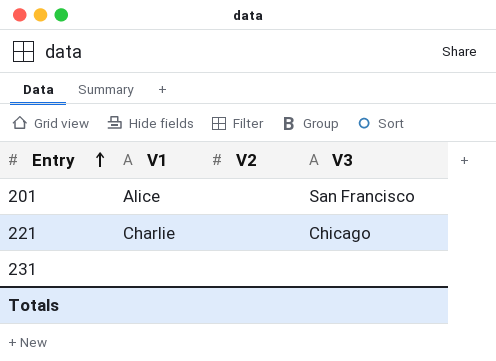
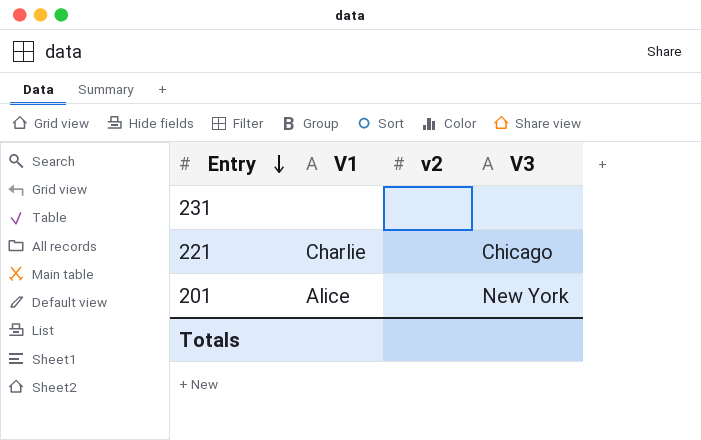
row order: Entry ascending -> Entry descending
column name: V2 -> v2
201 | V3: San Francisco -> New York

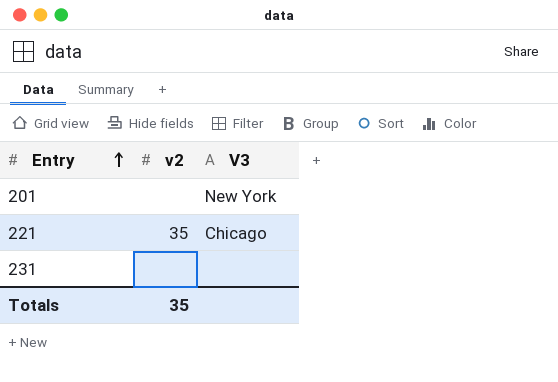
row order: Entry descending -> Entry ascending
column V1 | position: 2 -> none
221 | v2: none -> 35
Totals | v2: none -> 35

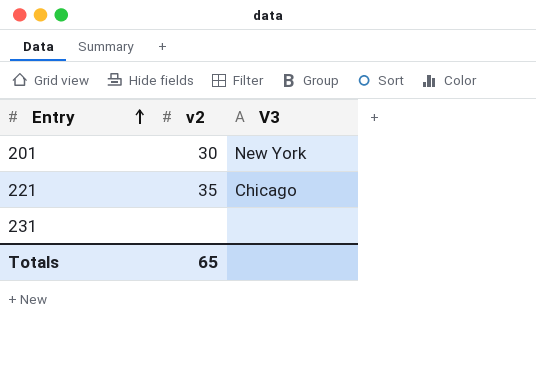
201 | v2: none -> 30
Totals | v2: 35 -> 65

